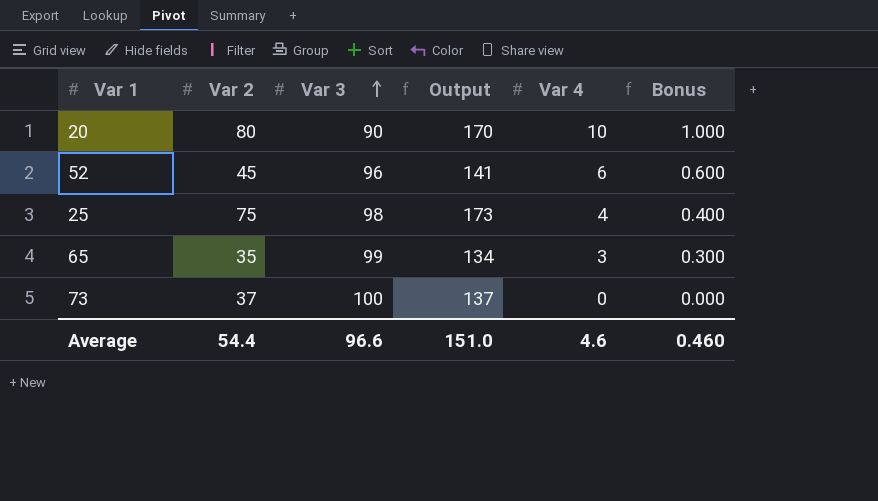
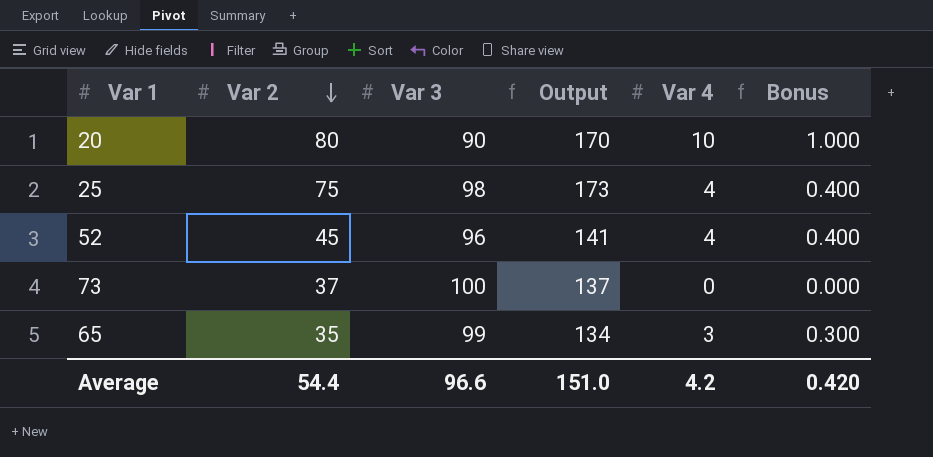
row order: Var 3 ascending -> Var 2 descending
52 | Var 4: 6 -> 4
52 | Bonus: 0.600 -> 0.400
Average | Var 4: 4.6 -> 4.2
Average | Bonus: 0.460 -> 0.420

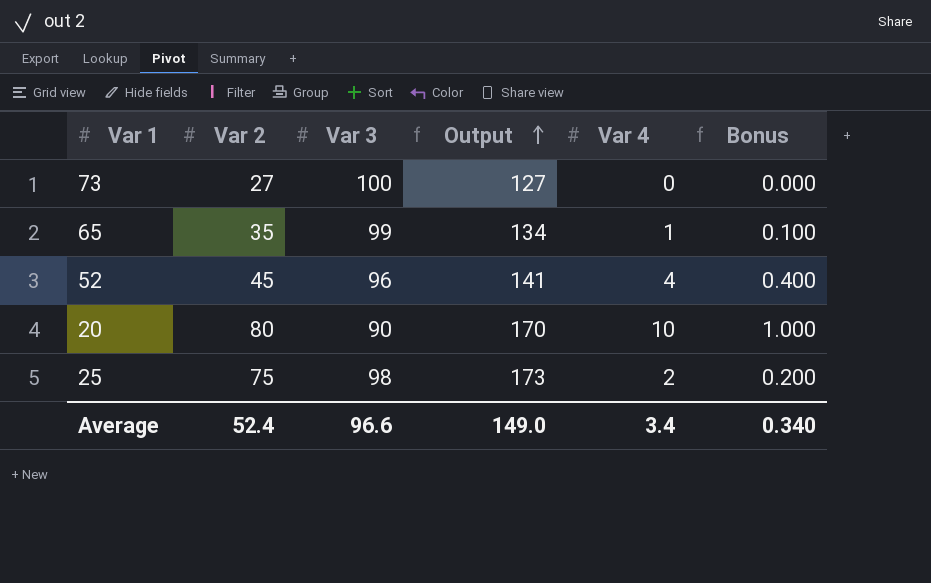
row order: Var 2 descending -> Output ascending
73 | Var 2: 37 -> 27
73 | Output: 137 -> 127
65 | Var 4: 3 -> 1
65 | Bonus: 0.300 -> 0.100
25 | Var 4: 4 -> 2
25 | Bonus: 0.400 -> 0.200
Average | Var 2: 54.4 -> 52.4
Average | Output: 151.0 -> 149.0
Average | Var 4: 4.2 -> 3.4
Average | Bonus: 0.420 -> 0.340

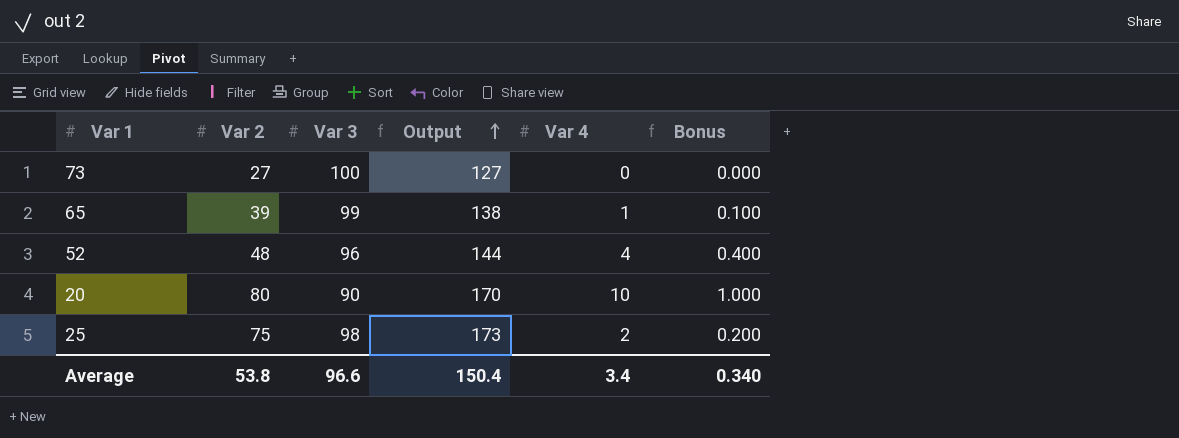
65 | Var 2: 35 -> 39
65 | Output: 134 -> 138
52 | Var 2: 45 -> 48
52 | Output: 141 -> 144
Average | Var 2: 52.4 -> 53.8
Average | Output: 149.0 -> 150.4

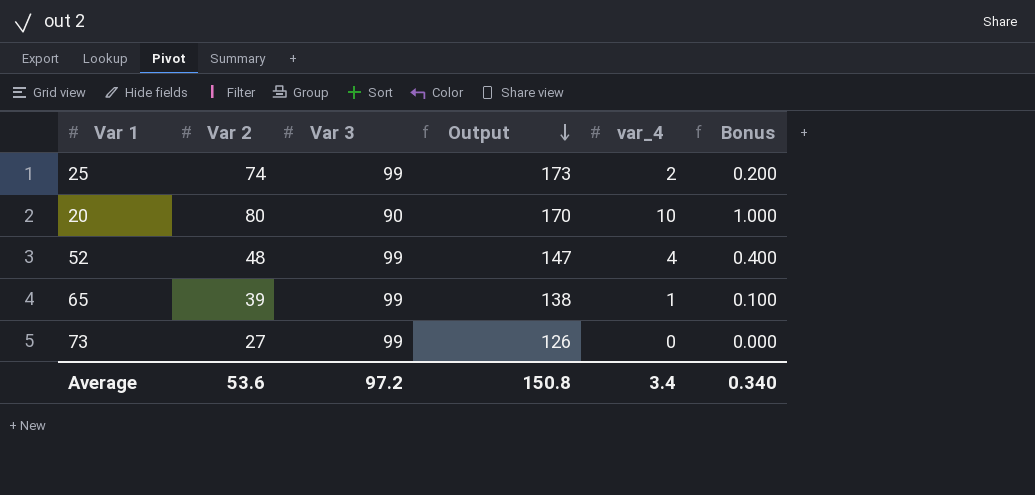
row order: Output ascending -> Output descending
column name: Var 4 -> var_4
25 | Var 2: 75 -> 74
25 | Var 3: 98 -> 99
52 | Var 3: 96 -> 99
52 | Output: 144 -> 147
73 | Var 3: 100 -> 99
73 | Output: 127 -> 126
Average | Var 2: 53.8 -> 53.6
Average | Var 3: 96.6 -> 97.2
Average | Output: 150.4 -> 150.8

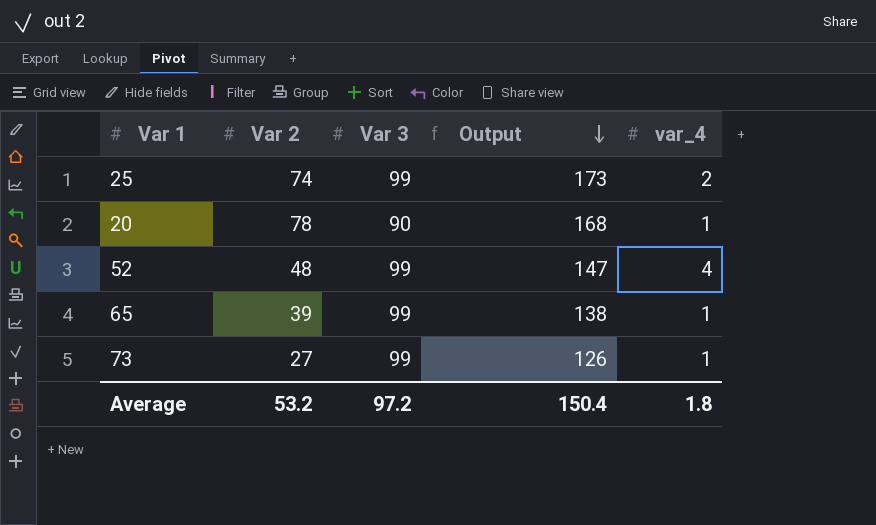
column Bonus | formula: [var_4] * 0.1 -> none
20 | Var 2: 80 -> 78
20 | Output: 170 -> 168
20 | var_4: 10 -> 1
73 | var_4: 0 -> 1
Average | Var 2: 53.6 -> 53.2
Average | Output: 150.8 -> 150.4
Average | var_4: 3.4 -> 1.8

